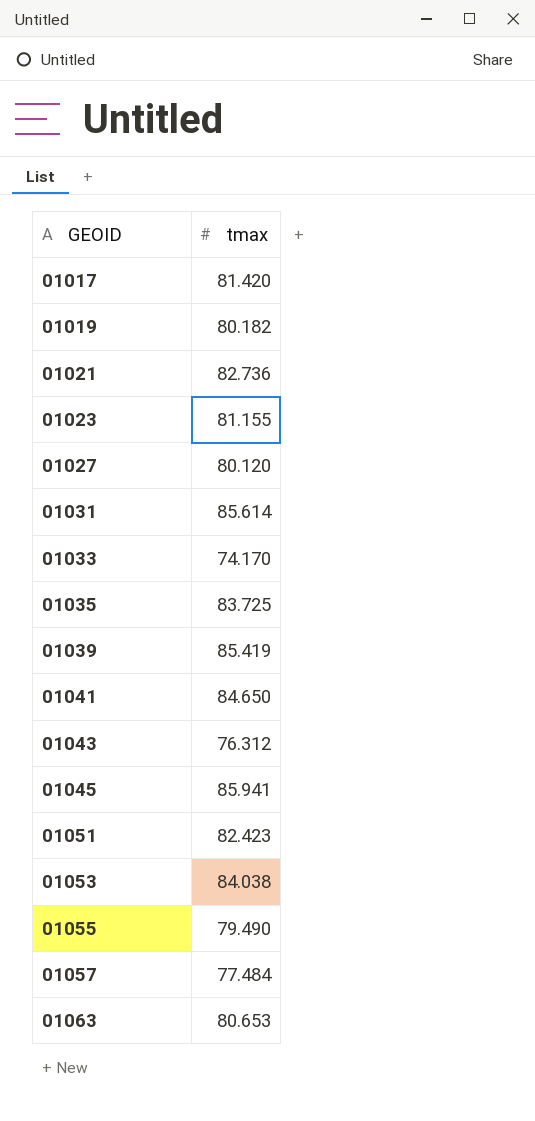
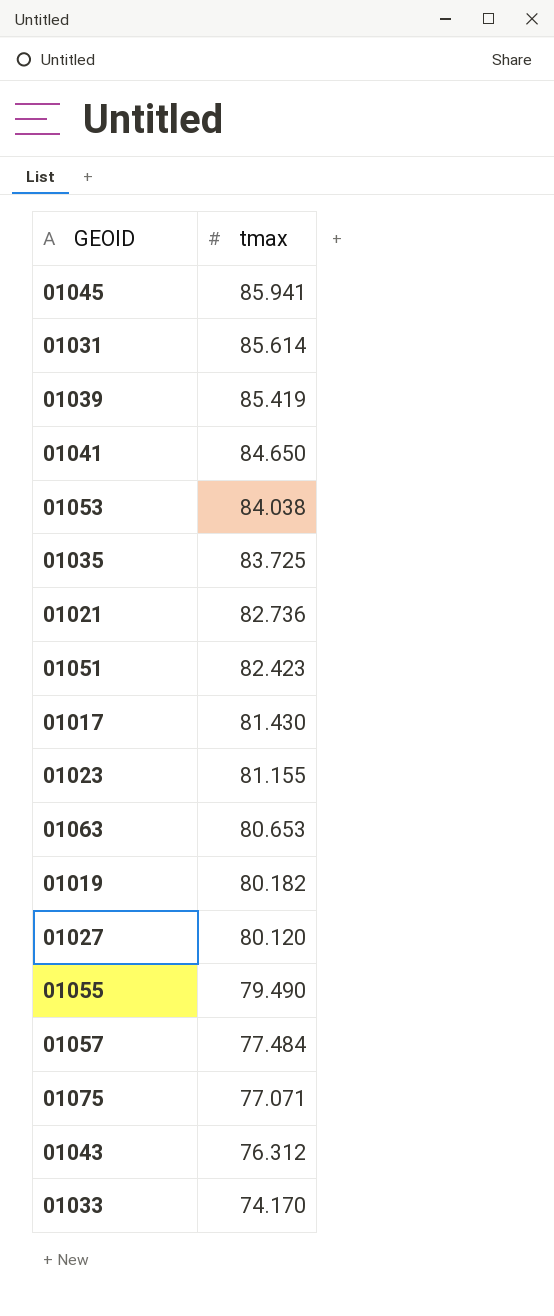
row order: GEOID ascending -> tmax descending
01017 | tmax: 81.420 -> 81.430
row 01075: none -> 77.071

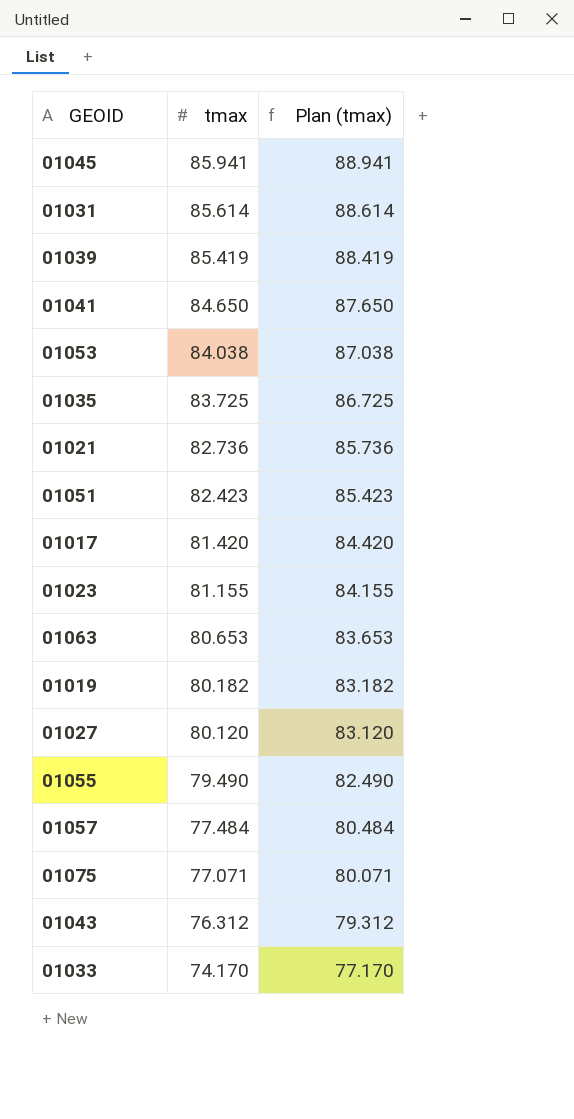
column Plan (tmax) | formula: none -> [tmax] + 3
01017 | tmax: 81.430 -> 81.420

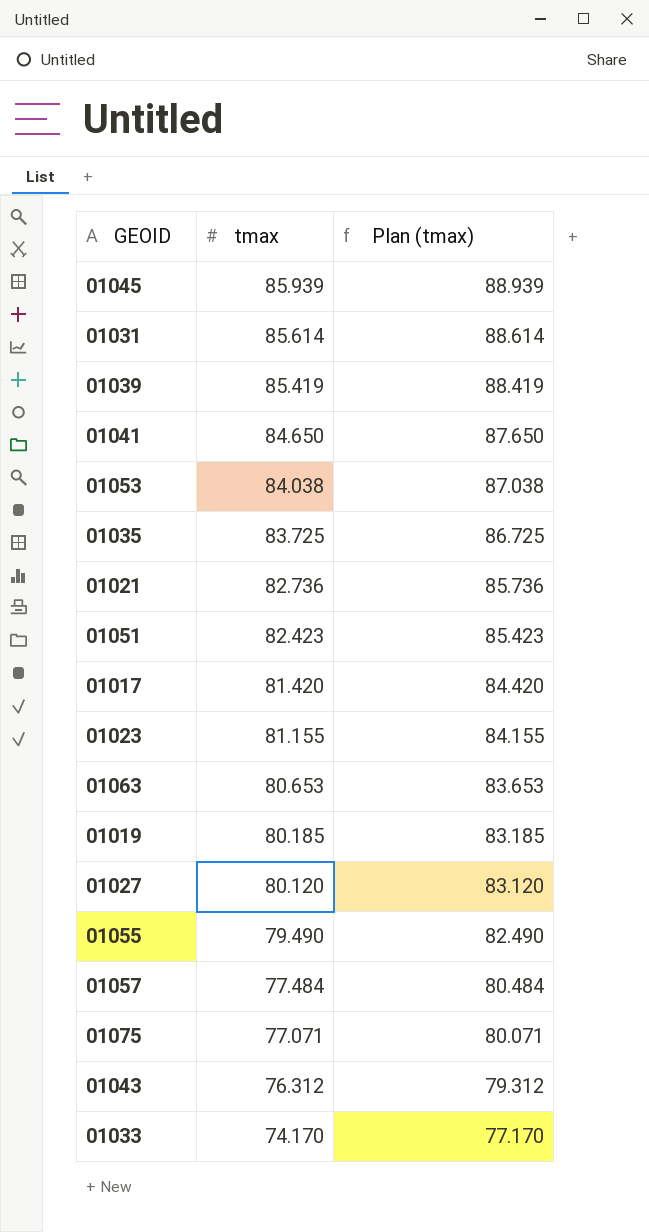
01045 | tmax: 85.941 -> 85.939
01045 | Plan (tmax): 88.941 -> 88.939
01019 | tmax: 80.182 -> 80.185
01019 | Plan (tmax): 83.182 -> 83.185

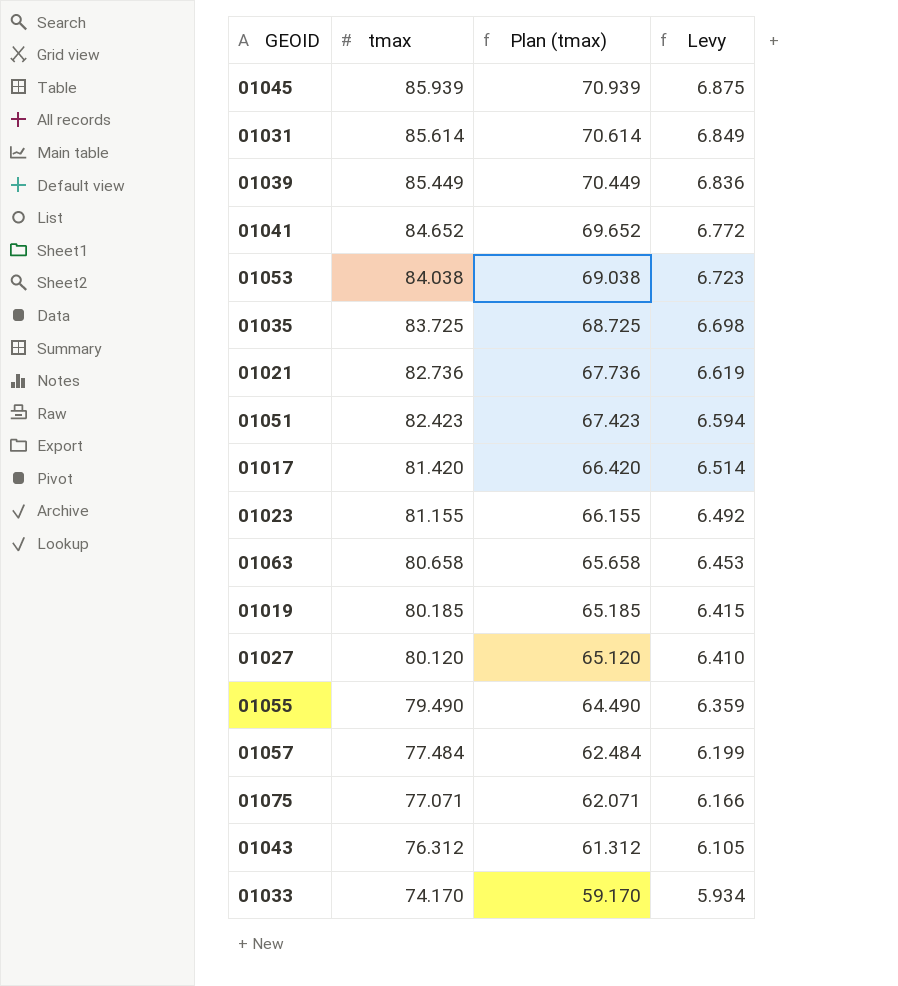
column Plan (tmax) | formula: [tmax] + 3 -> [tmax] - 15
column Levy | formula: none -> [tmax] * 0.08
01039 | tmax: 85.419 -> 85.449
01041 | tmax: 84.650 -> 84.652
01063 | tmax: 80.653 -> 80.658

